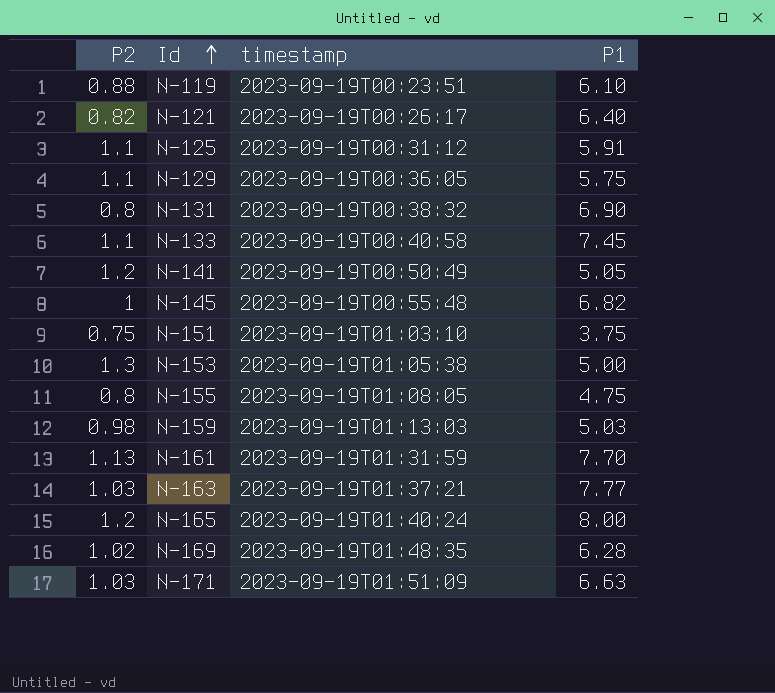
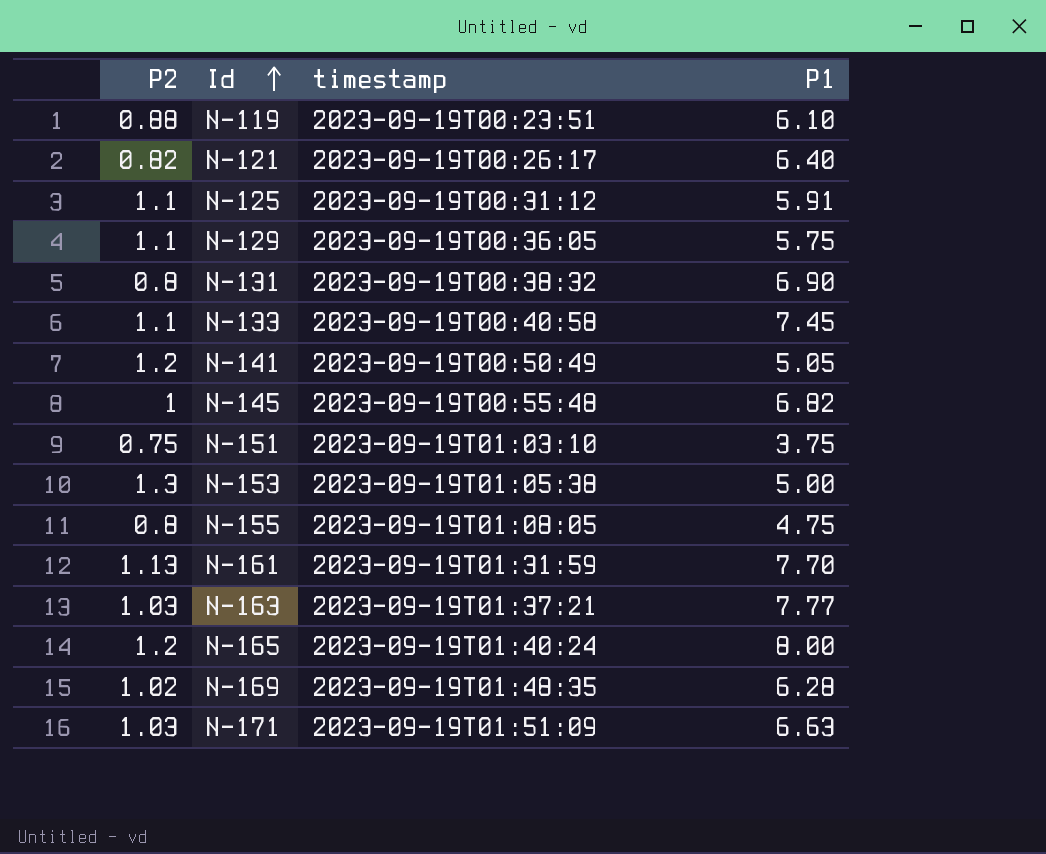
row N-159: 0.98 | 2023-09-19T01:13:03 | 5.03 -> none

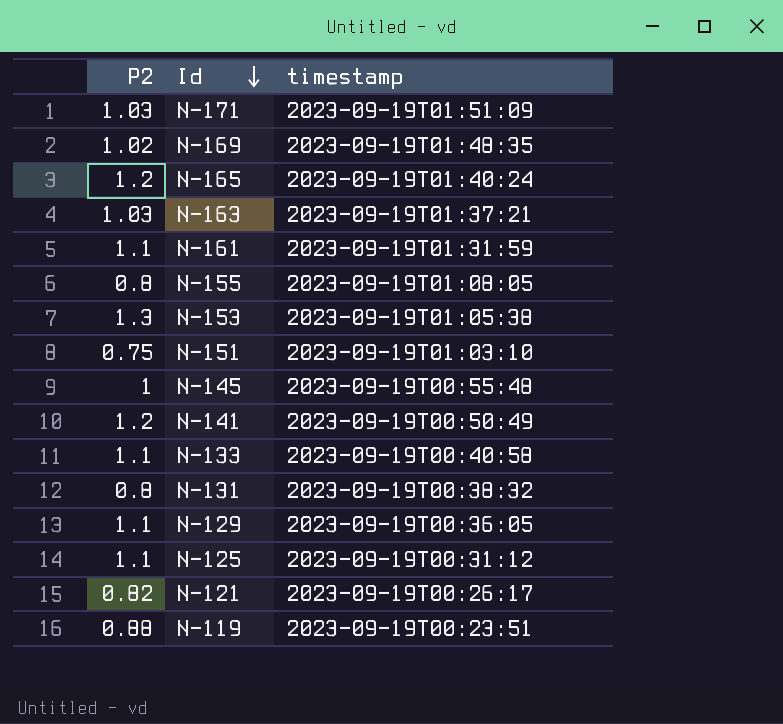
row order: Id ascending -> Id descending
column P1 | position: 4 -> none
N-161 | P2: 1.13 -> 1.1

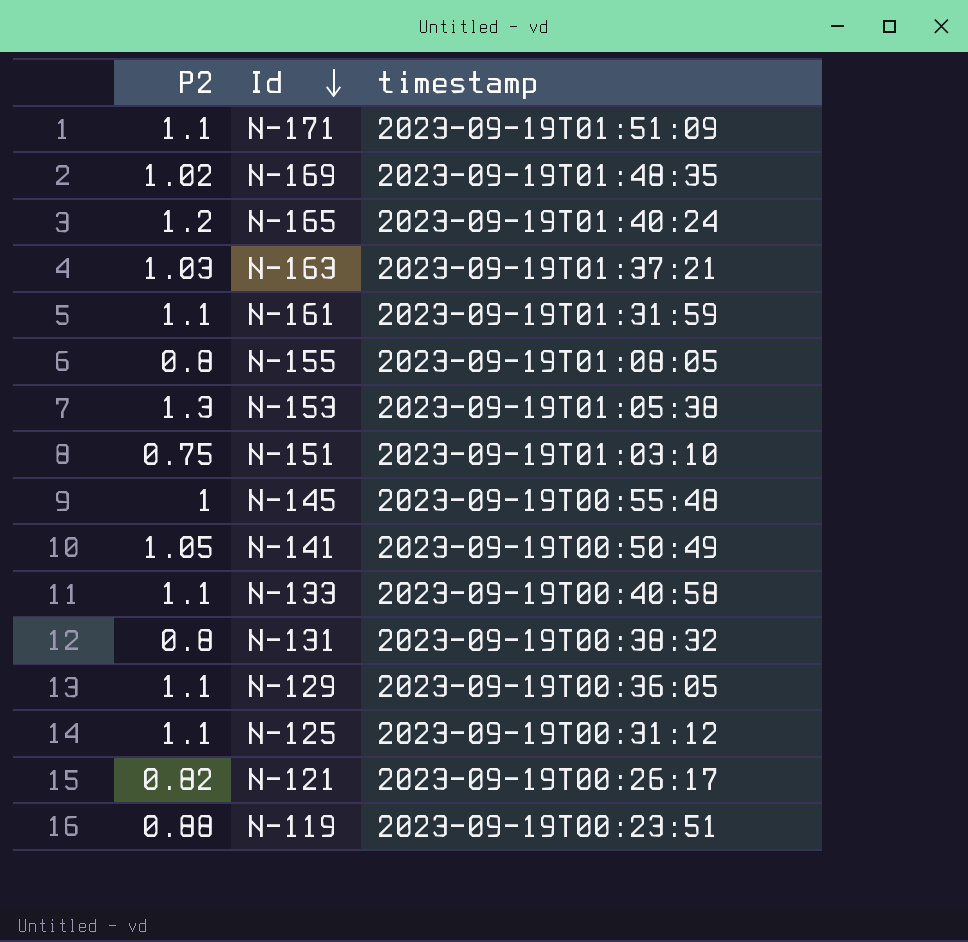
N-171 | P2: 1.03 -> 1.1
N-141 | P2: 1.2 -> 1.05

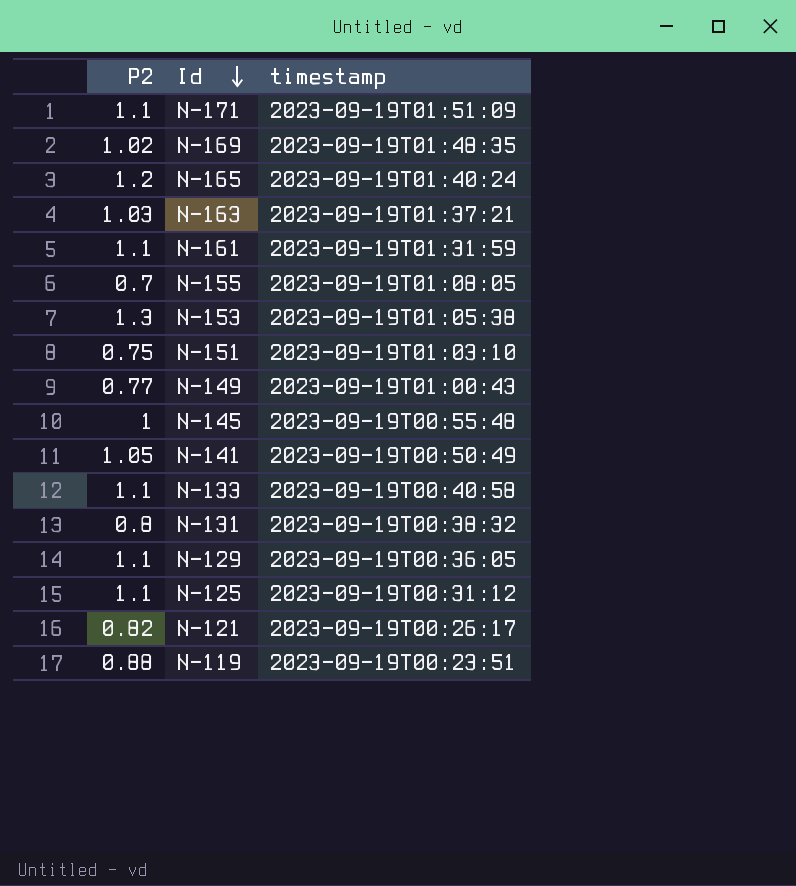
N-155 | P2: 0.8 -> 0.7
row N-149: none -> 0.77 | 2023-09-19T01:00:43

